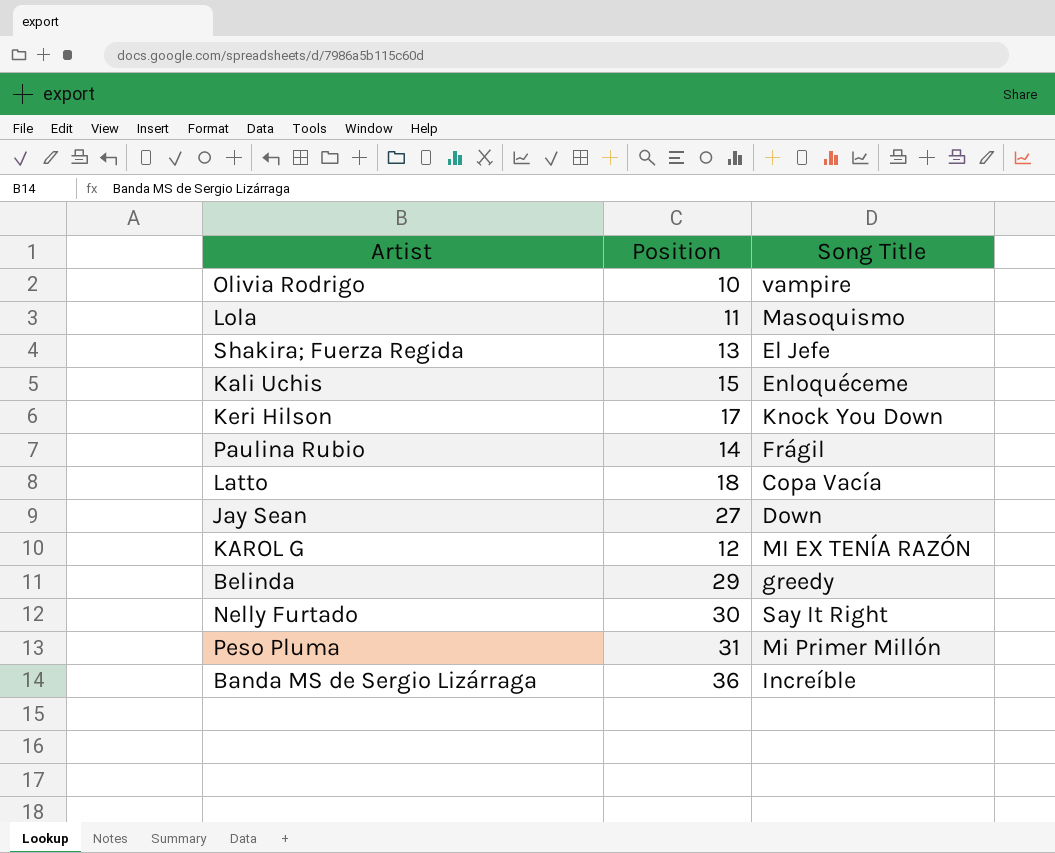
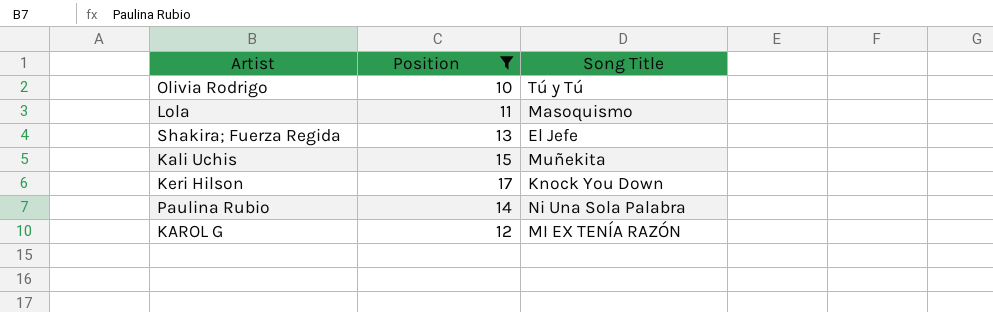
filter: none -> Position <= 17
Olivia Rodrigo | Song Title: vampire -> Tú y Tú
Kali Uchis | Song Title: Enloquéceme -> Muñekita
Paulina Rubio | Song Title: Frágil -> Ni Una Sola Palabra

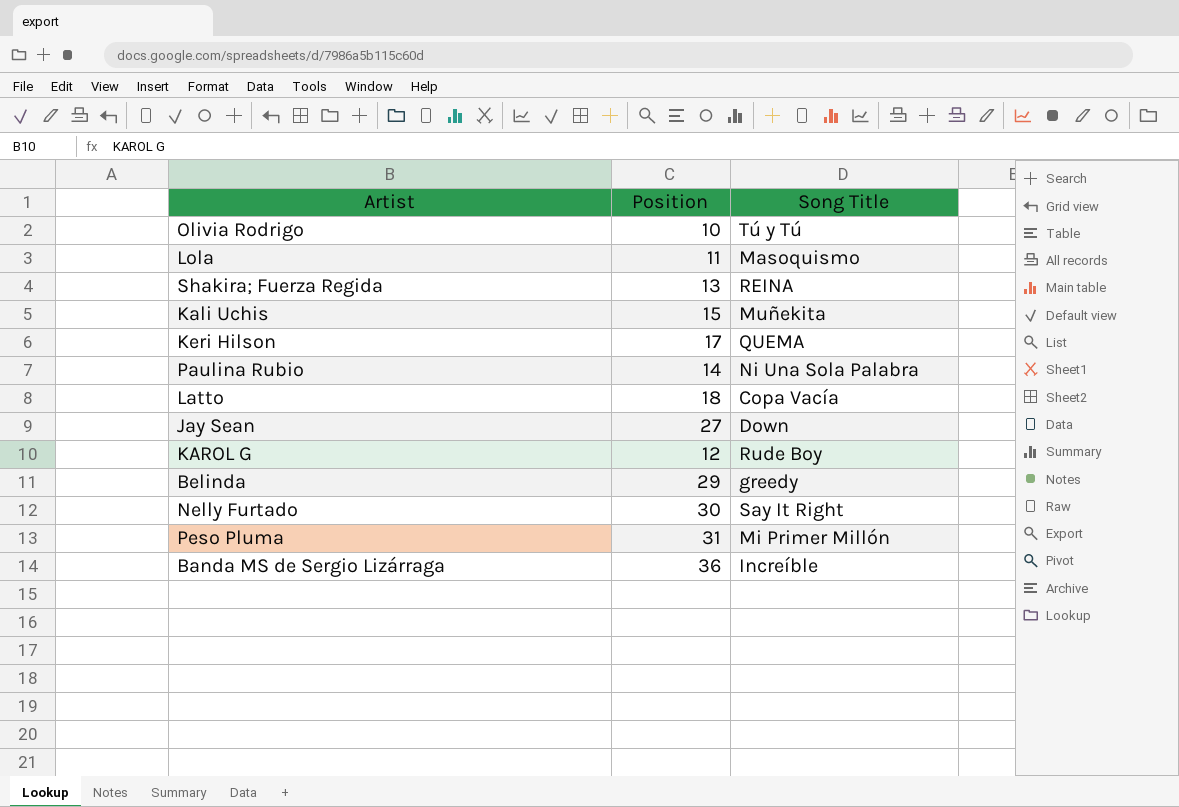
filter: Position <= 17 -> none
Shakira; Fuerza Regida | Song Title: El Jefe -> REINA
Keri Hilson | Song Title: Knock You Down -> QUEMA
KAROL G | Song Title: MI EX TENÍA RAZÓN -> Rude Boy

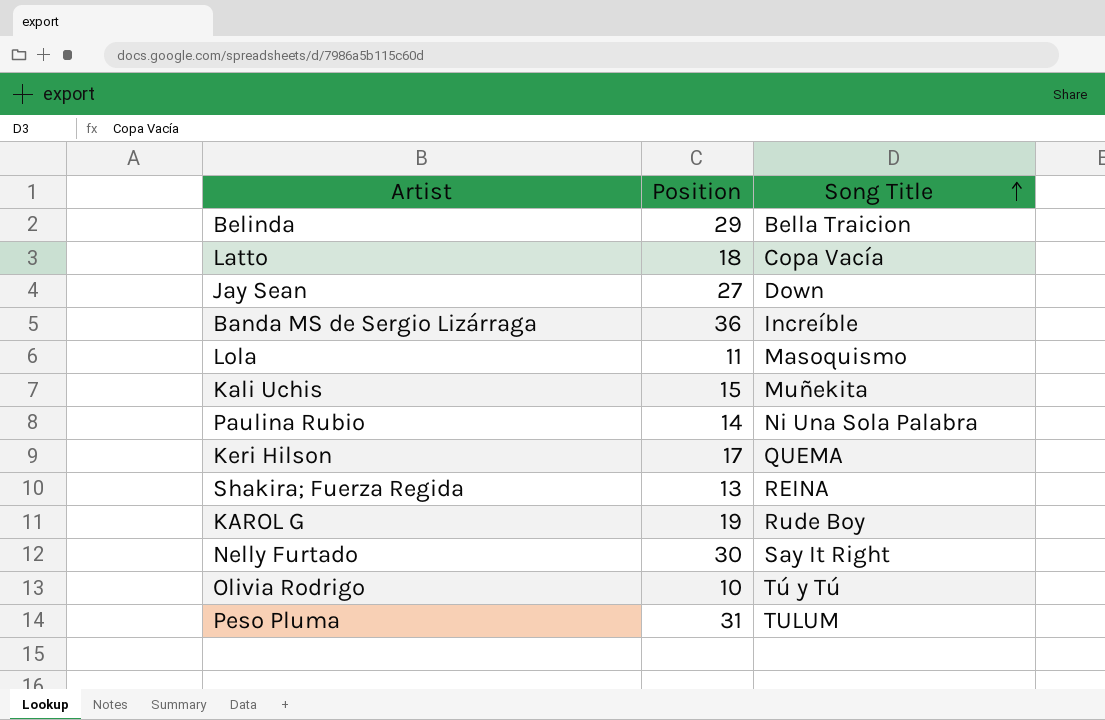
row order: none -> Song Title ascending
Belinda | Song Title: greedy -> Bella Traicion
KAROL G | Position: 12 -> 19
Peso Pluma | Song Title: Mi Primer Millón -> TULUM

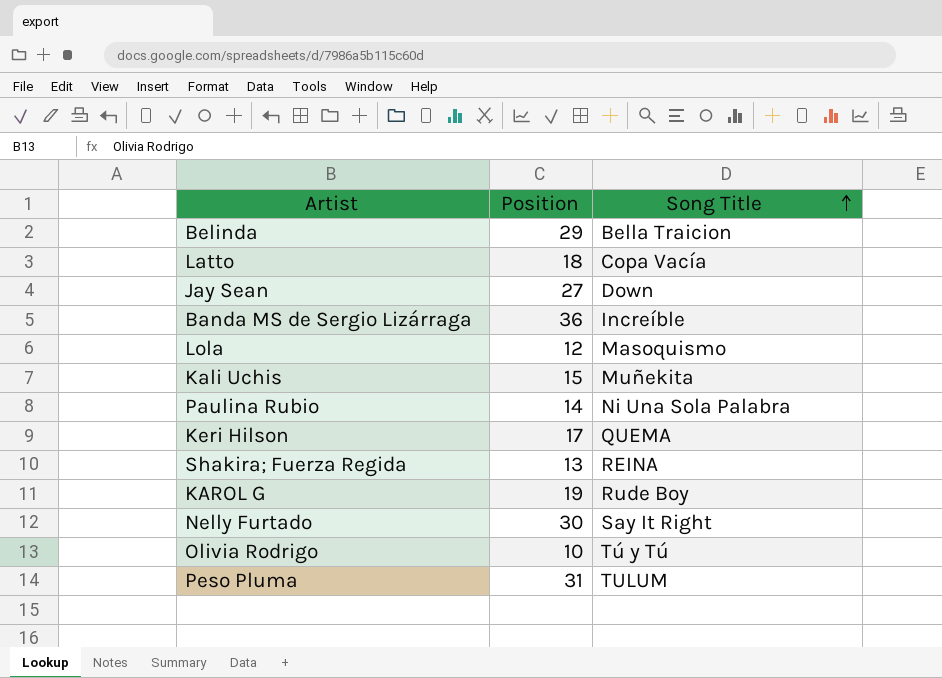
Lola | Position: 11 -> 12

